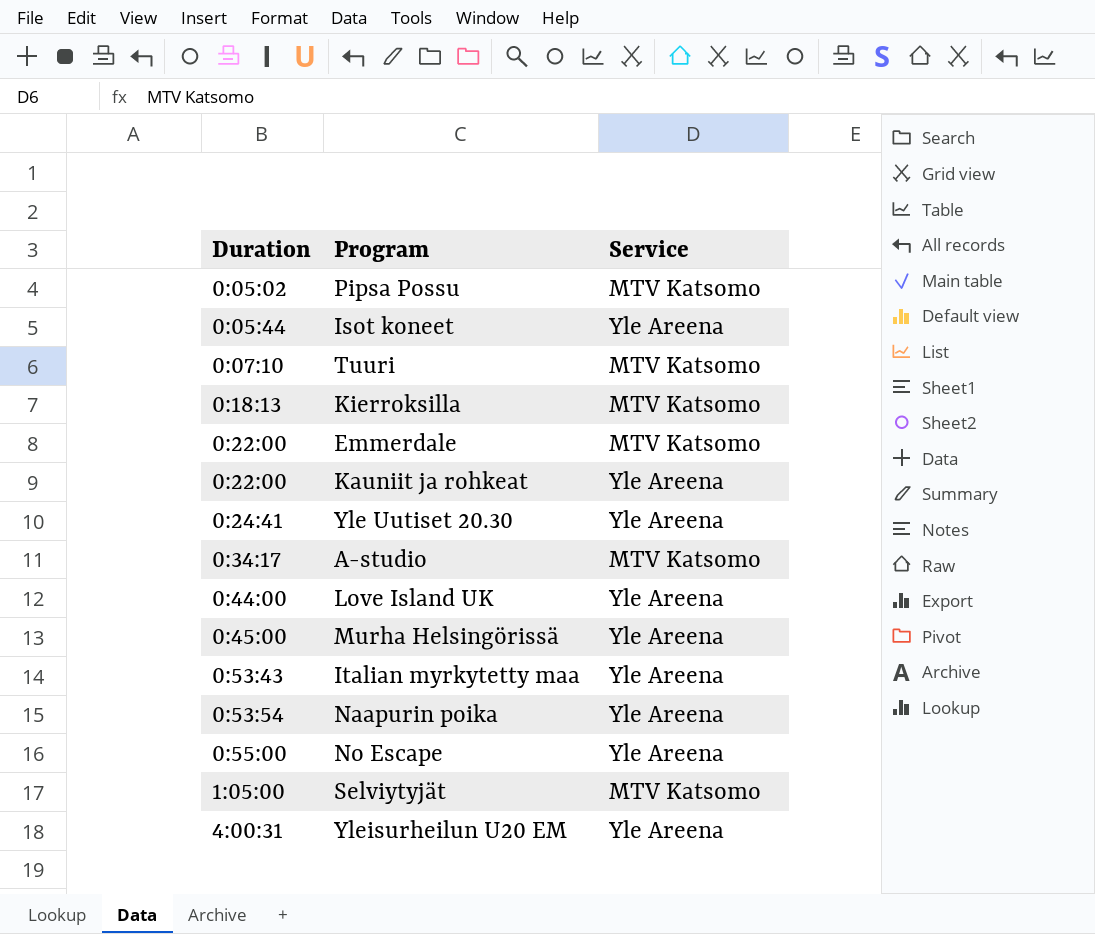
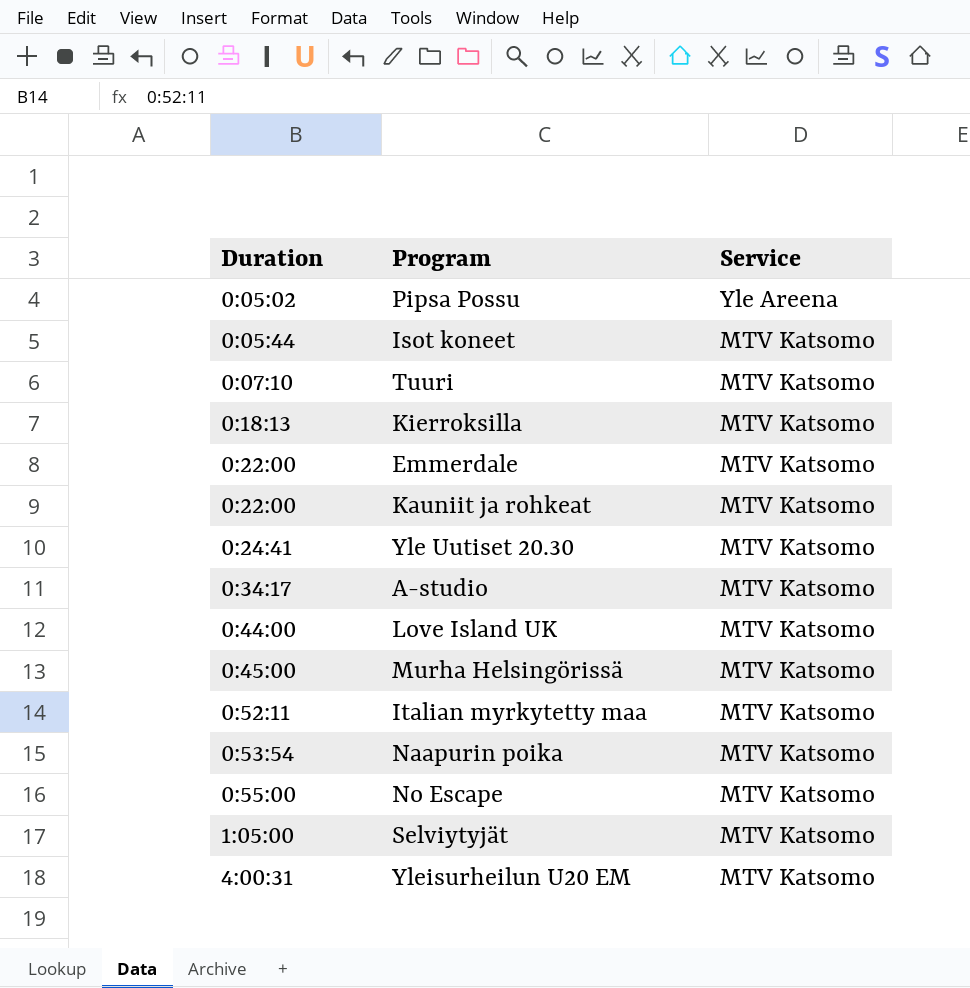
Pipsa Possu | Service: MTV Katsomo -> Yle Areena
Isot koneet | Service: Yle Areena -> MTV Katsomo
Kauniit ja rohkeat | Service: Yle Areena -> MTV Katsomo
Yle Uutiset 20.30 | Service: Yle Areena -> MTV Katsomo
Love Island UK | Service: Yle Areena -> MTV Katsomo
Murha Helsingörissä | Service: Yle Areena -> MTV Katsomo
Italian myrkytetty maa | Duration: 0:53:43 -> 0:52:11
Italian myrkytetty maa | Service: Yle Areena -> MTV Katsomo
Naapurin poika | Service: Yle Areena -> MTV Katsomo
No Escape | Service: Yle Areena -> MTV Katsomo
Yleisurheilun U20 EM | Service: Yle Areena -> MTV Katsomo

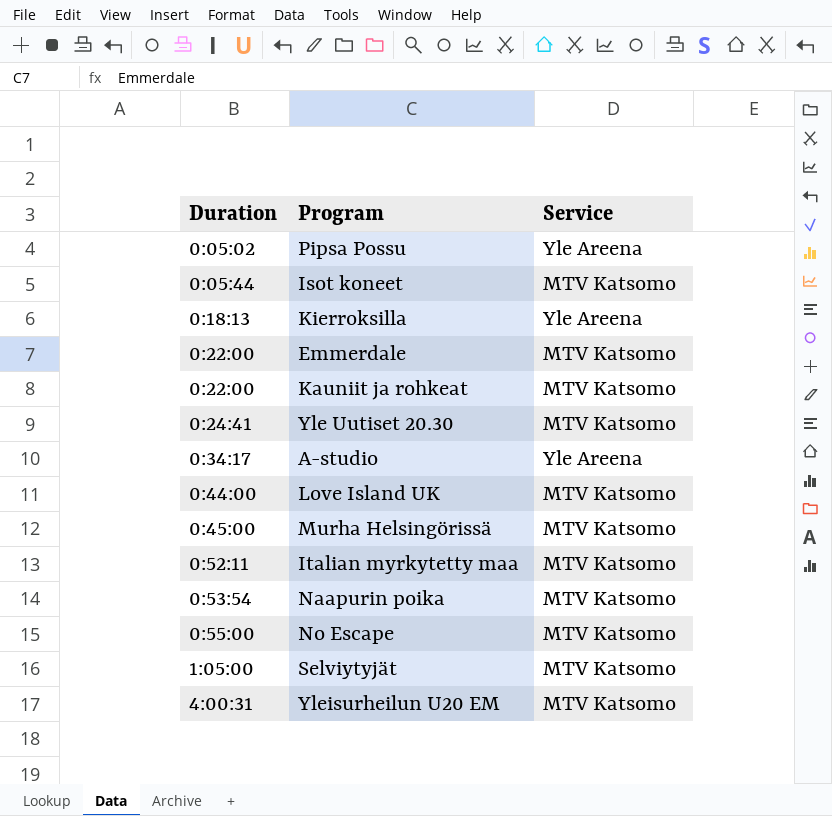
row Tuuri: 0:07:10 | MTV Katsomo -> none
Kierroksilla | Service: MTV Katsomo -> Yle Areena
A-studio | Service: MTV Katsomo -> Yle Areena

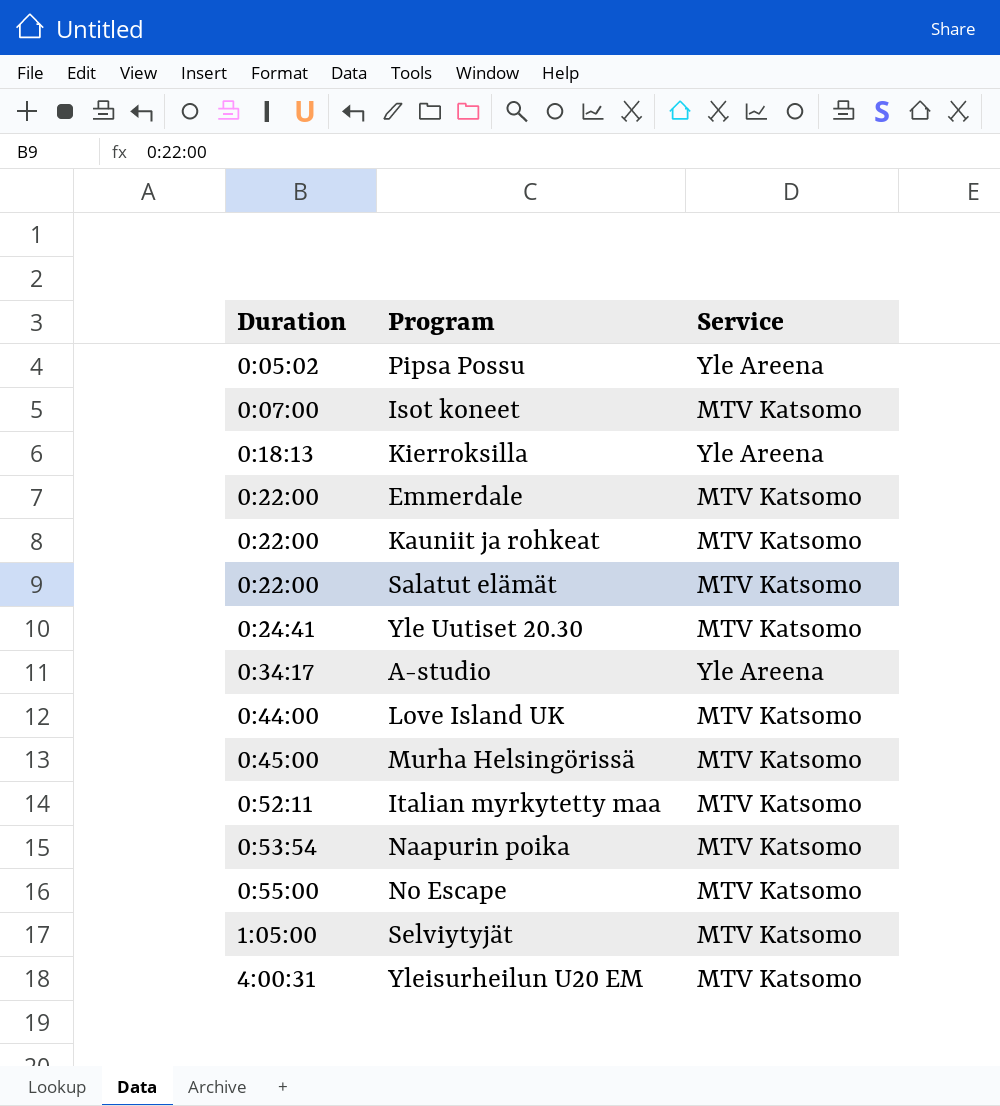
Isot koneet | Duration: 0:05:44 -> 0:07:00
row Salatut elämät: none -> 0:22:00 | MTV Katsomo

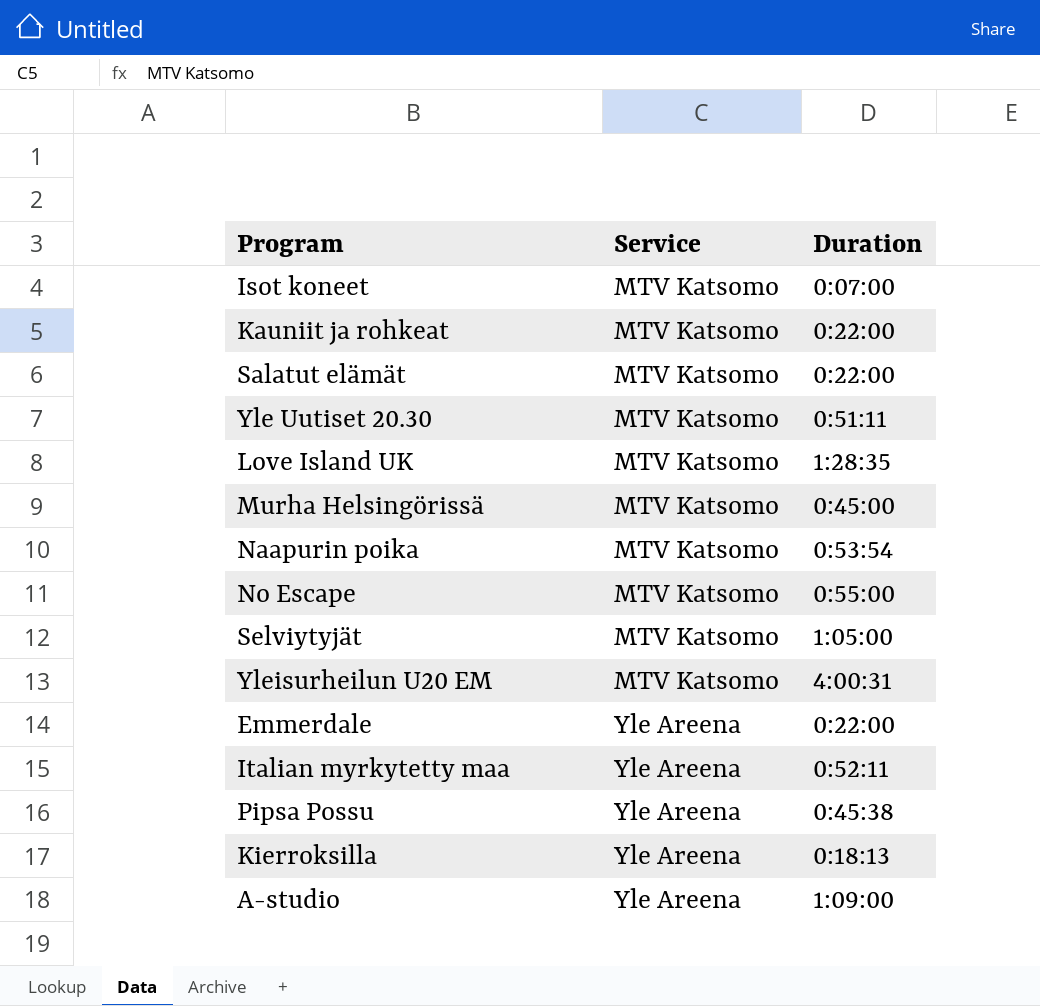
row order: Duration ascending -> Service ascending
column Duration | position: 1 -> 3
Yle Uutiset 20.30 | Duration: 0:24:41 -> 0:51:11
Love Island UK | Duration: 0:44:00 -> 1:28:35
Emmerdale | Service: MTV Katsomo -> Yle Areena
Italian myrkytetty maa | Service: MTV Katsomo -> Yle Areena
Pipsa Possu | Duration: 0:05:02 -> 0:45:38
A-studio | Duration: 0:34:17 -> 1:09:00

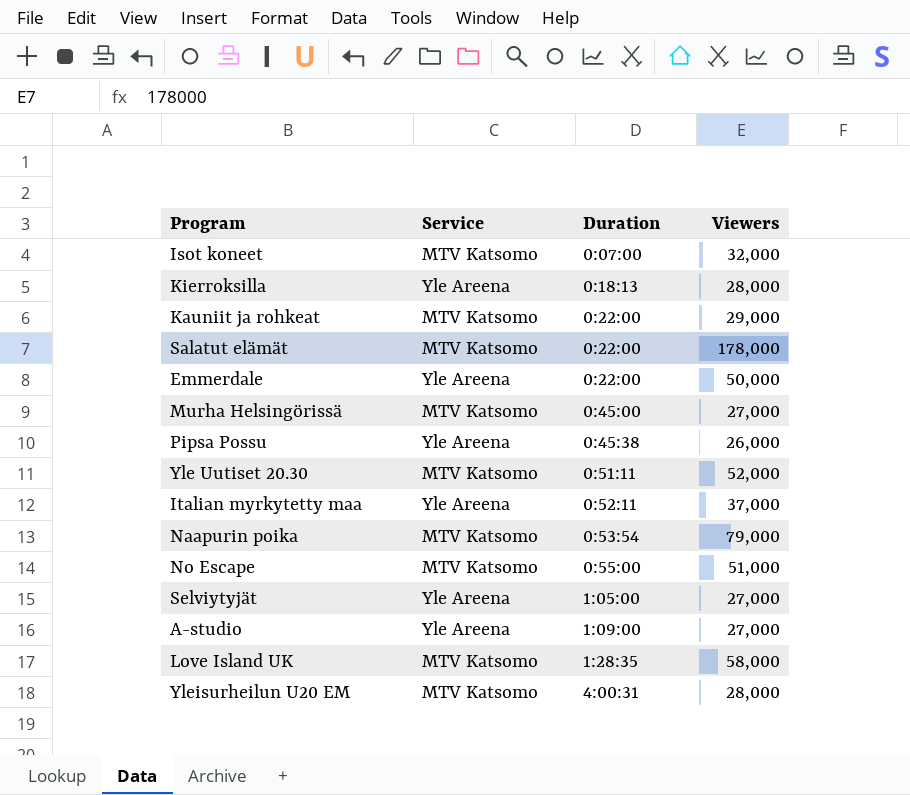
row order: Service ascending -> Duration ascending
column Viewers | position: none -> 4
Selviytyjät | Service: MTV Katsomo -> Yle Areena

